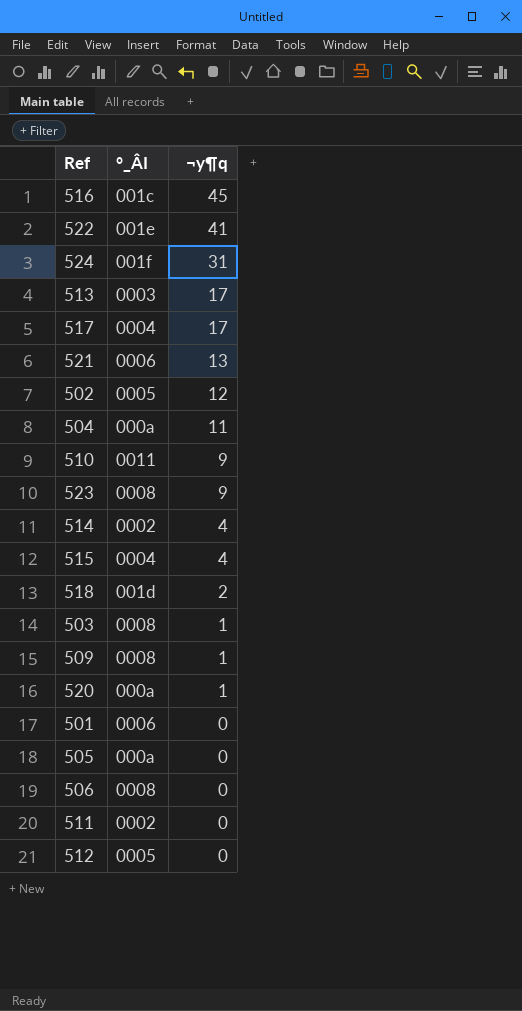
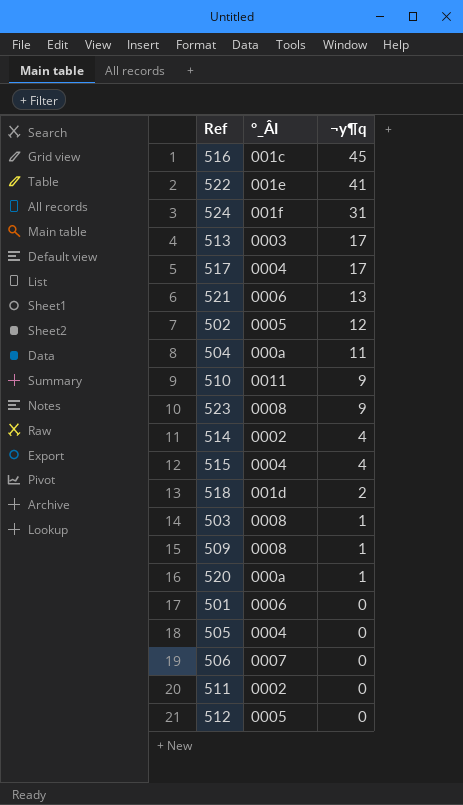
505 | °_ÂI: 000a -> 0004
506 | °_ÂI: 0008 -> 0007

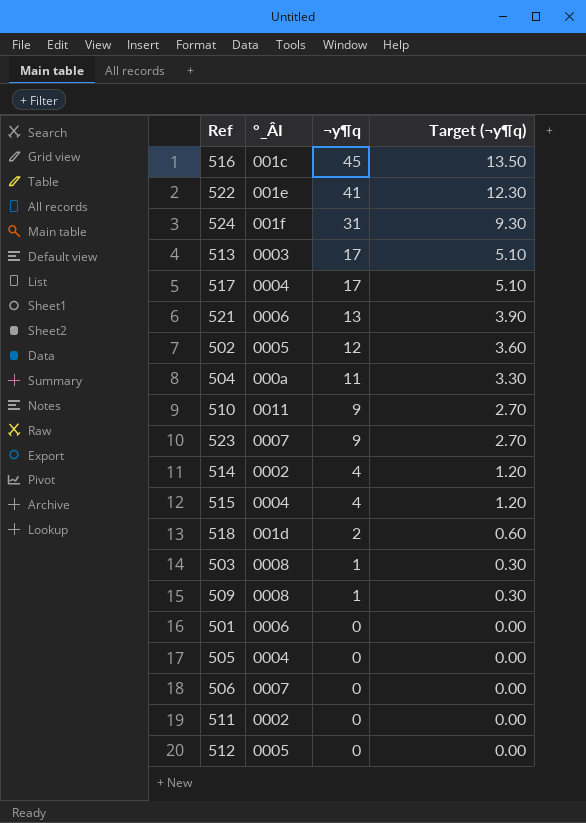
column Target (¬y¶q) | formula: none -> [¬y¶q] * 0.3
row 520: 000a | 1 -> none
523 | °_ÂI: 0008 -> 0007

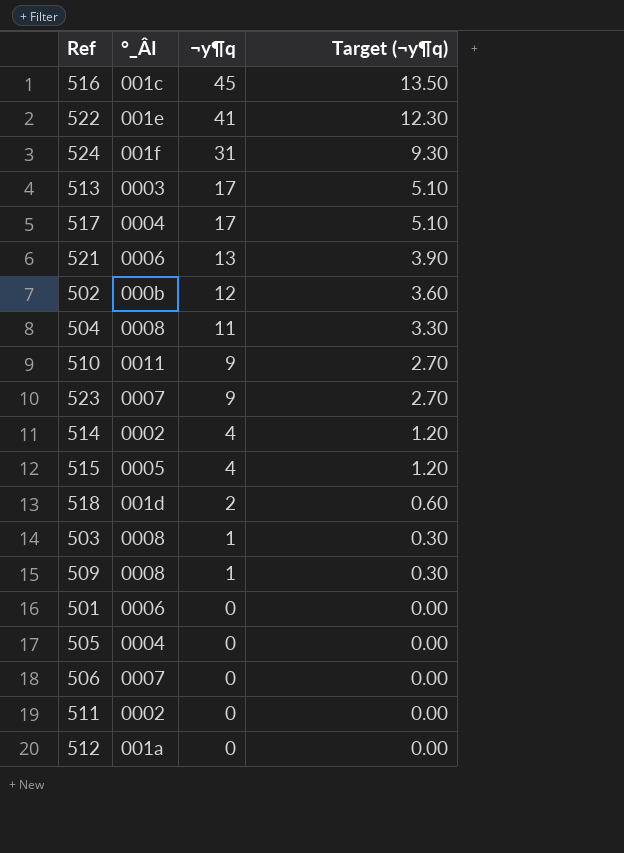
502 | °_ÂI: 0005 -> 000b
504 | °_ÂI: 000a -> 0008
515 | °_ÂI: 0004 -> 0005
512 | °_ÂI: 0005 -> 001a

